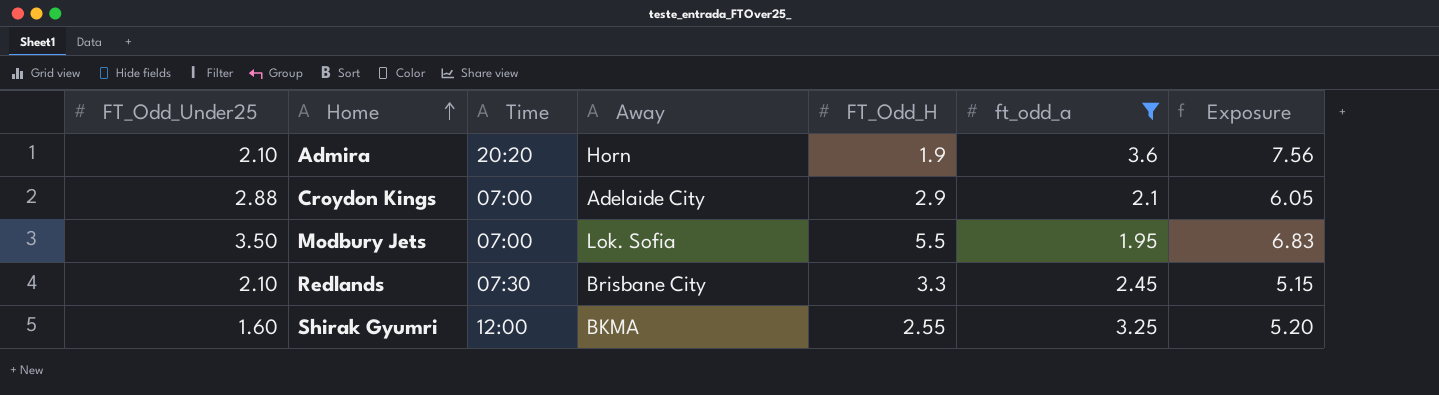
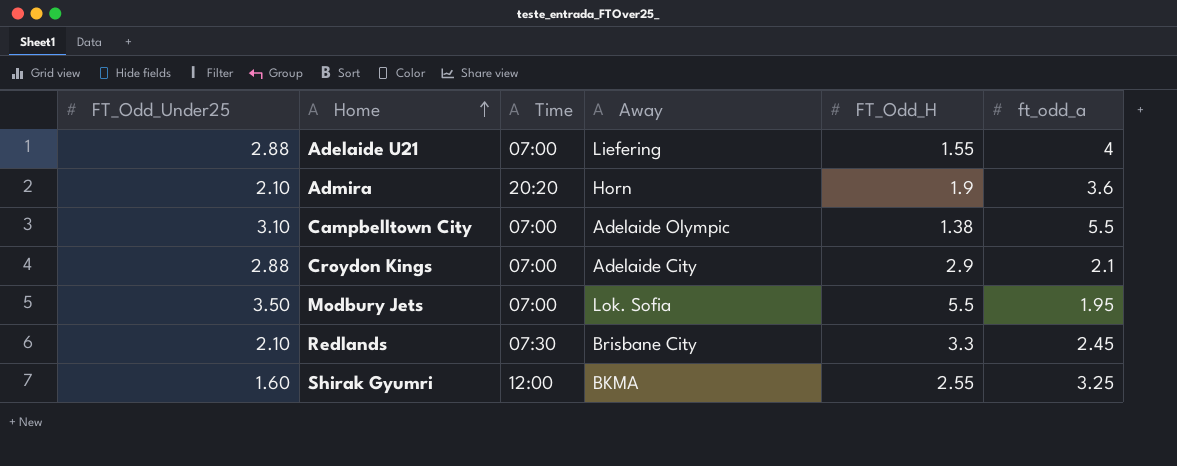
filter: ft_odd_a <= 3.6 -> none
column Exposure | formula: [FT_Odd_Under25] * [ft_odd_a] -> none

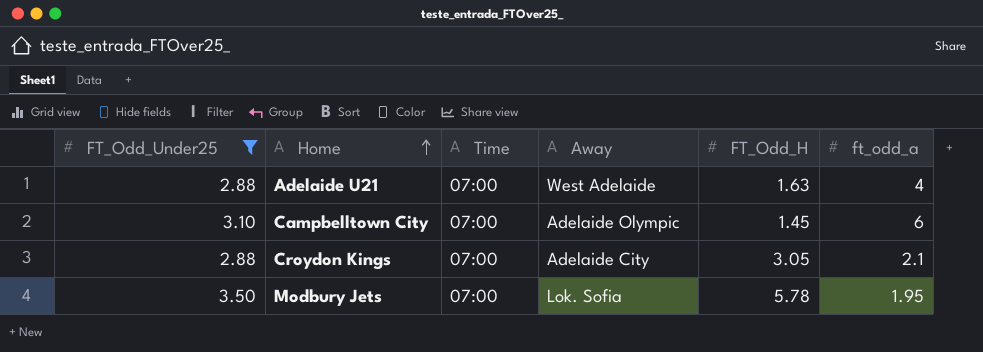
filter: none -> FT_Odd_Under25 >= 2.88
Adelaide U21 | Away: Liefering -> West Adelaide
Adelaide U21 | FT_Odd_H: 1.55 -> 1.63
Campbelltown City | FT_Odd_H: 1.38 -> 1.45
Campbelltown City | ft_odd_a: 5.5 -> 6
Croydon Kings | FT_Odd_H: 2.9 -> 3.05
Modbury Jets | FT_Odd_H: 5.5 -> 5.78

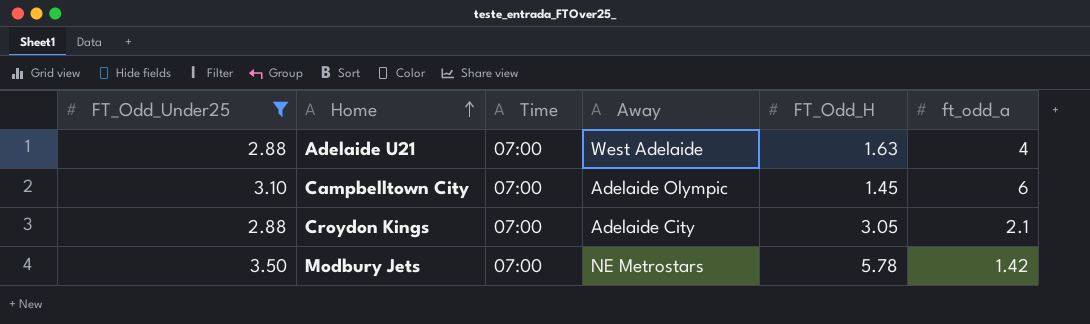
Modbury Jets | Away: Lok. Sofia -> NE Metrostars
Modbury Jets | ft_odd_a: 1.95 -> 1.42

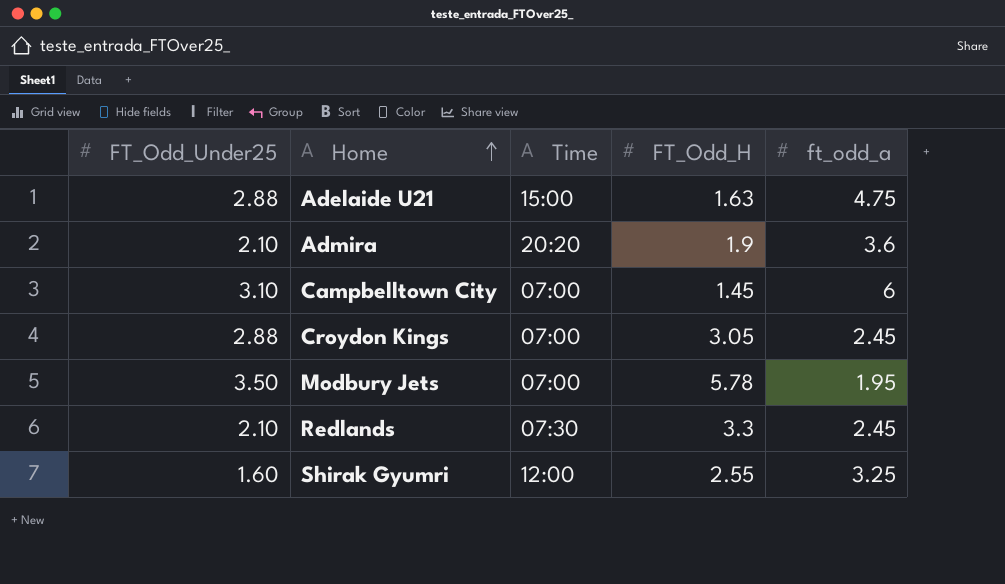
filter: FT_Odd_Under25 >= 2.88 -> none
column Away | position: 4 -> none
Adelaide U21 | Time: 07:00 -> 15:00
Adelaide U21 | ft_odd_a: 4 -> 4.75
Croydon Kings | ft_odd_a: 2.1 -> 2.45
Modbury Jets | ft_odd_a: 1.42 -> 1.95

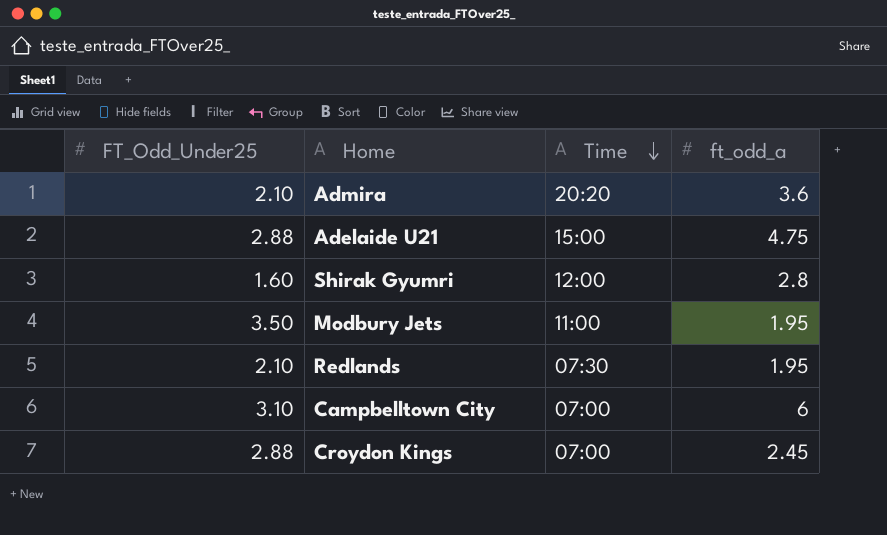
row order: Home ascending -> Time descending
column FT_Odd_H | position: 4 -> none
Shirak Gyumri | ft_odd_a: 3.25 -> 2.8
Modbury Jets | Time: 07:00 -> 11:00
Redlands | ft_odd_a: 2.45 -> 1.95

